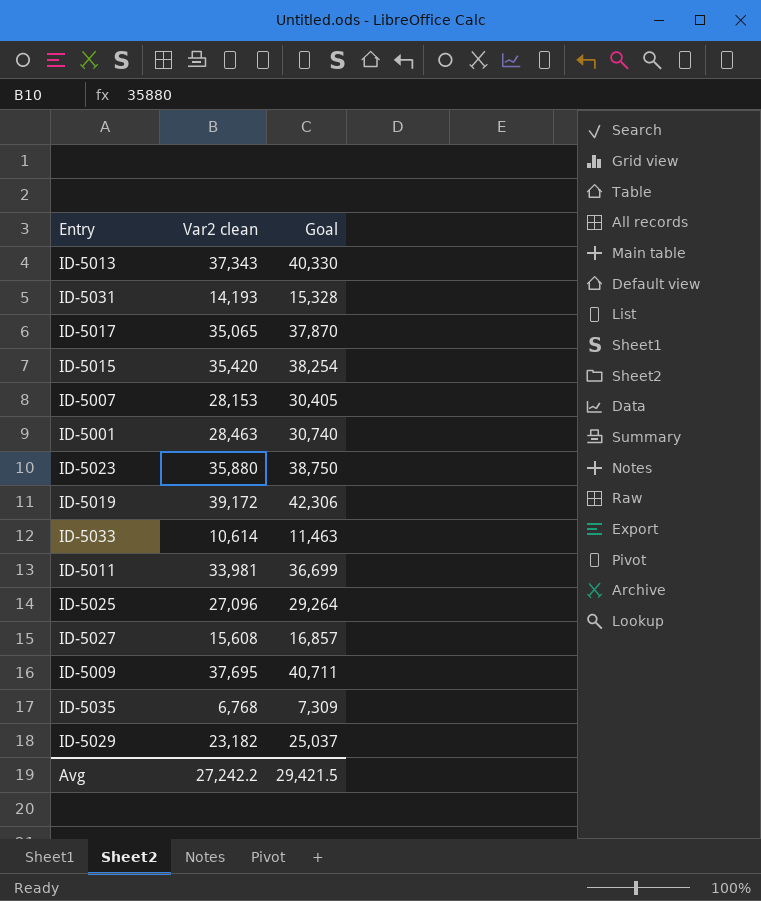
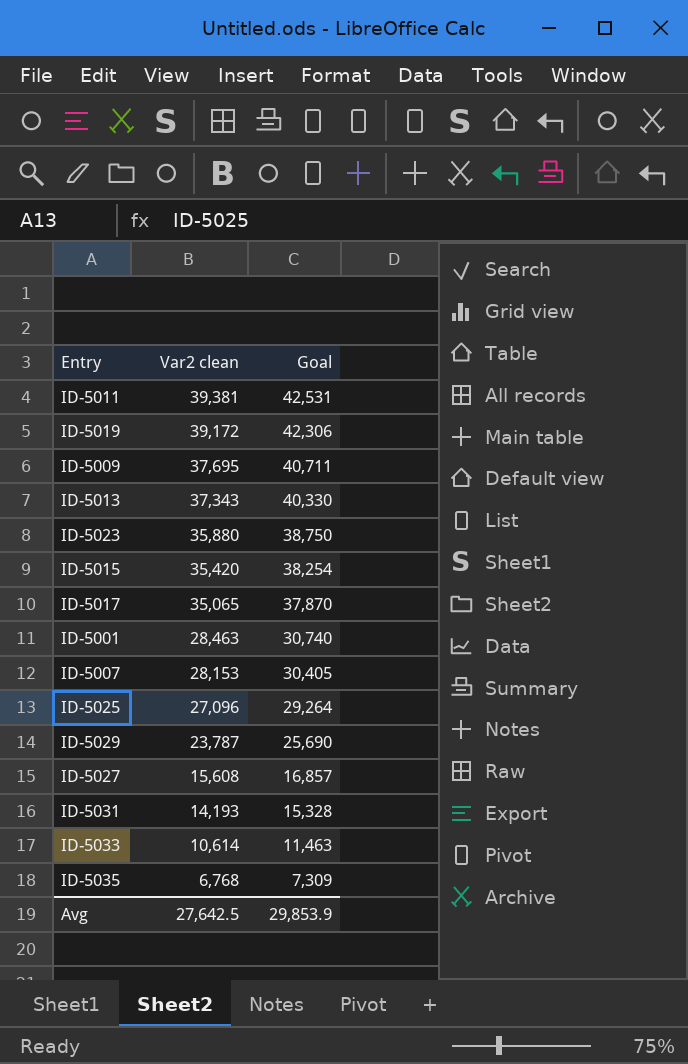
row order: none -> Var2 clean descending
ID-5011 | Var2 clean: 33,981 -> 39,381
ID-5011 | Goal: 36,699 -> 42,531
ID-5029 | Var2 clean: 23,182 -> 23,787
ID-5029 | Goal: 25,037 -> 25,690
Avg | Var2 clean: 27,242.2 -> 27,642.5
Avg | Goal: 29,421.5 -> 29,853.9

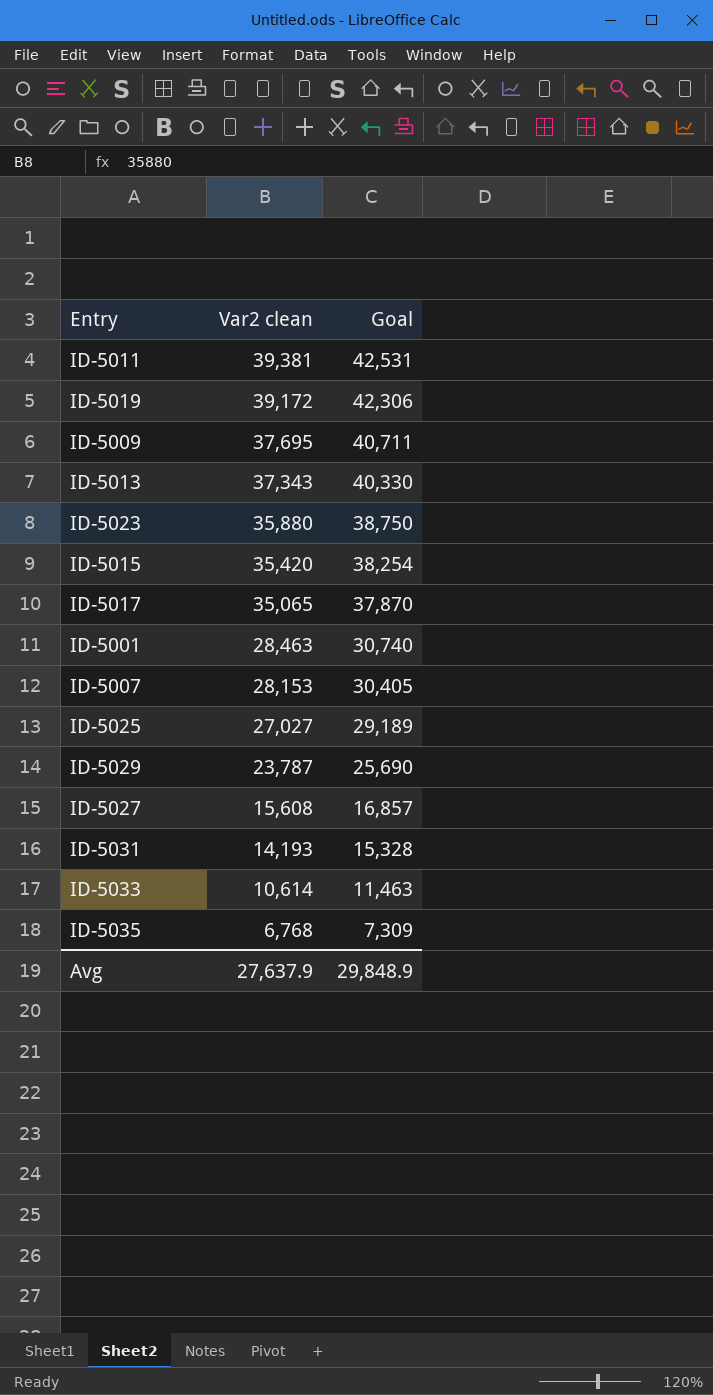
ID-5025 | Var2 clean: 27,096 -> 27,027
ID-5025 | Goal: 29,264 -> 29,189
Avg | Var2 clean: 27,642.5 -> 27,637.9
Avg | Goal: 29,853.9 -> 29,848.9

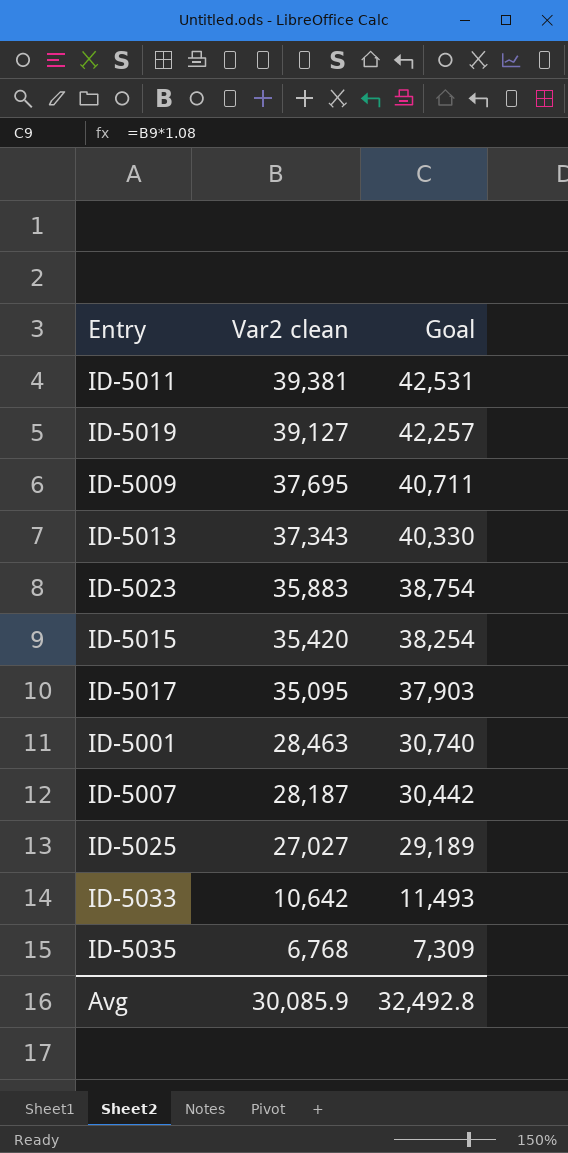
row ID-5029: 23,787 | 25,690 -> none
row ID-5027: 15,608 | 16,857 -> none
row ID-5031: 14,193 | 15,328 -> none
ID-5019 | Var2 clean: 39,172 -> 39,127
ID-5019 | Goal: 42,306 -> 42,257
ID-5023 | Var2 clean: 35,880 -> 35,883
ID-5023 | Goal: 38,750 -> 38,754
ID-5017 | Var2 clean: 35,065 -> 35,095
ID-5017 | Goal: 37,870 -> 37,903
ID-5007 | Var2 clean: 28,153 -> 28,187
ID-5007 | Goal: 30,405 -> 30,442
ID-5033 | Var2 clean: 10,614 -> 10,642
ID-5033 | Goal: 11,463 -> 11,493
Avg | Var2 clean: 27,637.9 -> 30,085.9
Avg | Goal: 29,848.9 -> 32,492.8

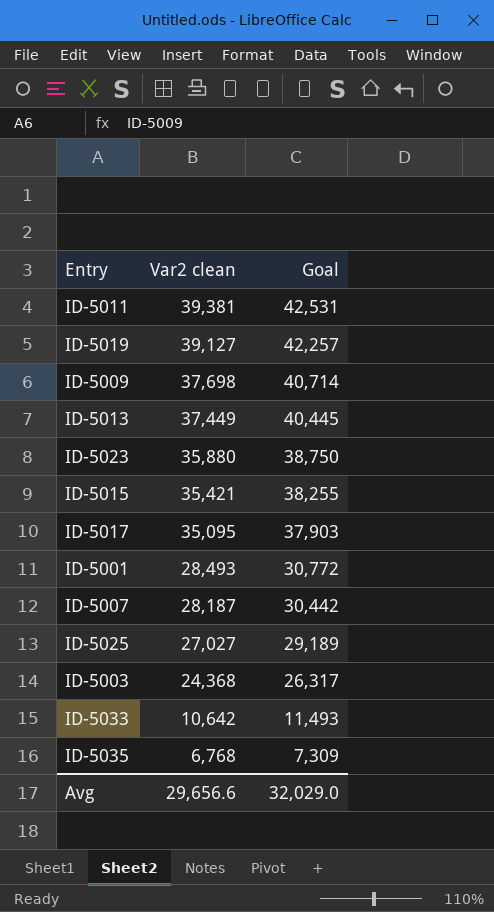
ID-5009 | Var2 clean: 37,695 -> 37,698
ID-5009 | Goal: 40,711 -> 40,714
ID-5013 | Var2 clean: 37,343 -> 37,449
ID-5013 | Goal: 40,330 -> 40,445
ID-5023 | Var2 clean: 35,883 -> 35,880
ID-5023 | Goal: 38,754 -> 38,750
ID-5015 | Var2 clean: 35,420 -> 35,421
ID-5015 | Goal: 38,254 -> 38,255
ID-5001 | Var2 clean: 28,463 -> 28,493
ID-5001 | Goal: 30,740 -> 30,772
row ID-5003: none -> 24,368 | 26,317
Avg | Var2 clean: 30,085.9 -> 29,656.6
Avg | Goal: 32,492.8 -> 32,029.0

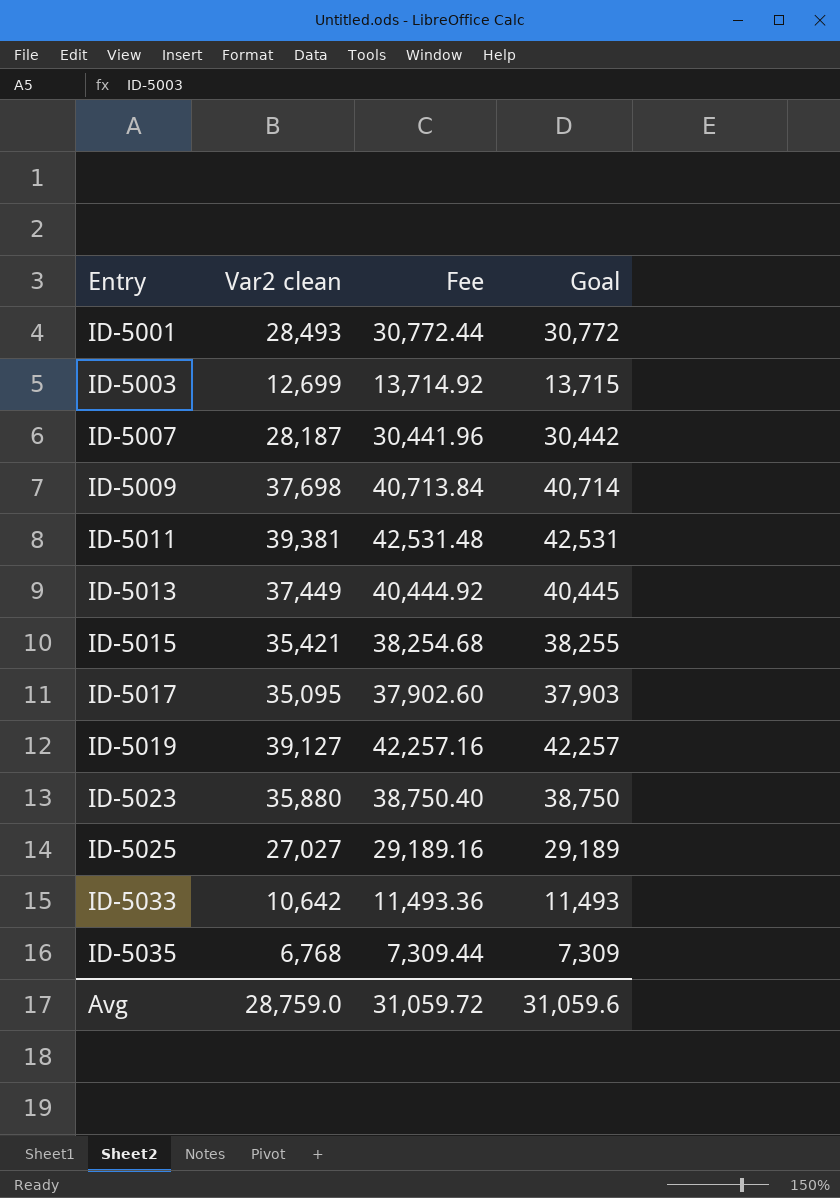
row order: Var2 clean descending -> Entry ascending
column Fee | formula: none -> [Var2 clean] * 1.08
ID-5003 | Var2 clean: 24,368 -> 12,699
ID-5003 | Goal: 26,317 -> 13,715
Avg | Var2 clean: 29,656.6 -> 28,759.0
Avg | Goal: 32,029.0 -> 31,059.6

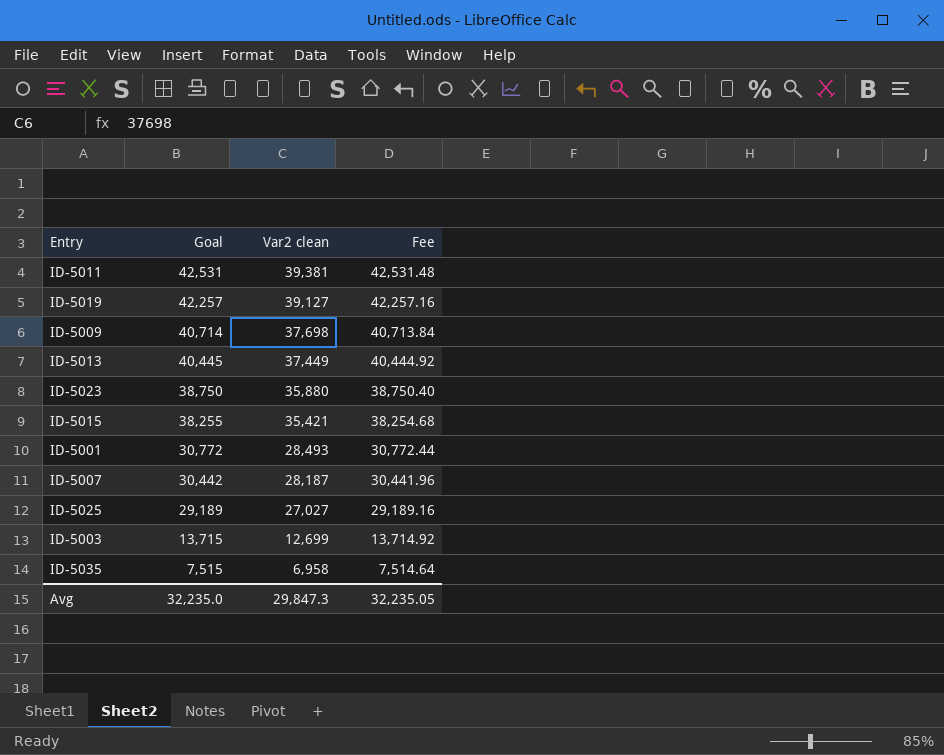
row order: Entry ascending -> Goal descending
column Goal | position: 4 -> 2
row ID-5017: 35,095 | 37,902.60 | 37,903 -> none
row ID-5033: 10,642 | 11,493.36 | 11,493 -> none
ID-5035 | Goal: 7,309 -> 7,515
ID-5035 | Var2 clean: 6,768 -> 6,958
ID-5035 | Fee: 7,309.44 -> 7,514.64
Avg | Goal: 31,059.6 -> 32,235.0
Avg | Var2 clean: 28,759.0 -> 29,847.3
Avg | Fee: 31,059.72 -> 32,235.05

